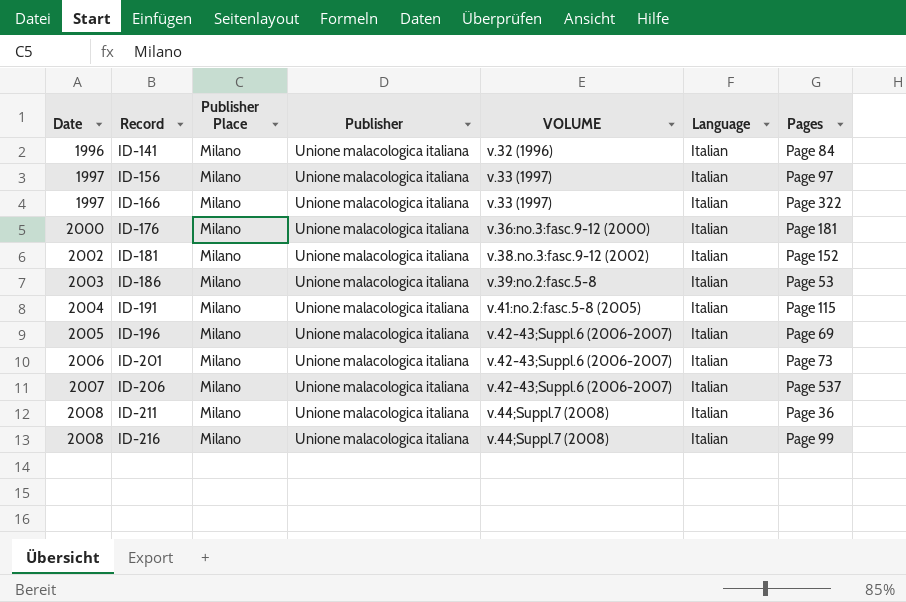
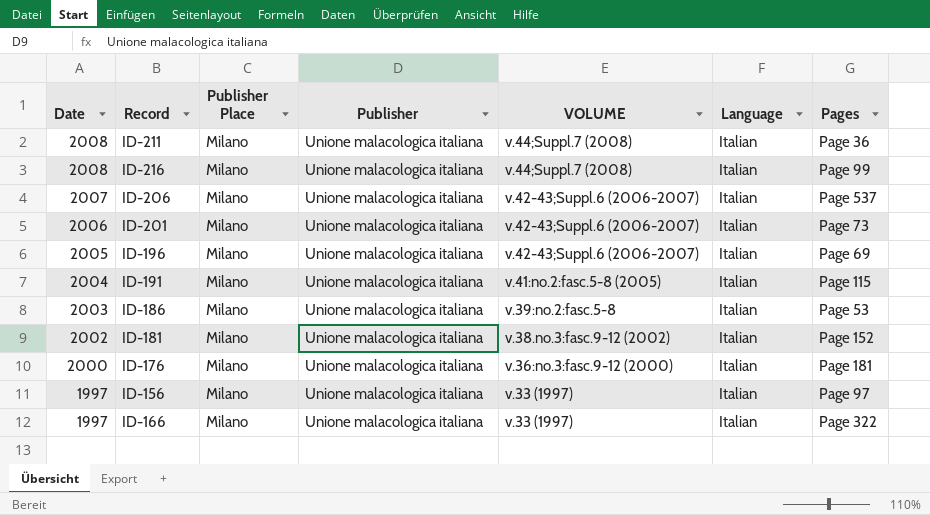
row order: Date ascending -> Date descending
row ID-141: 1996 | Milano | Unione malacologica italiana | v.32 (1996) | Italian | Page 84 -> none

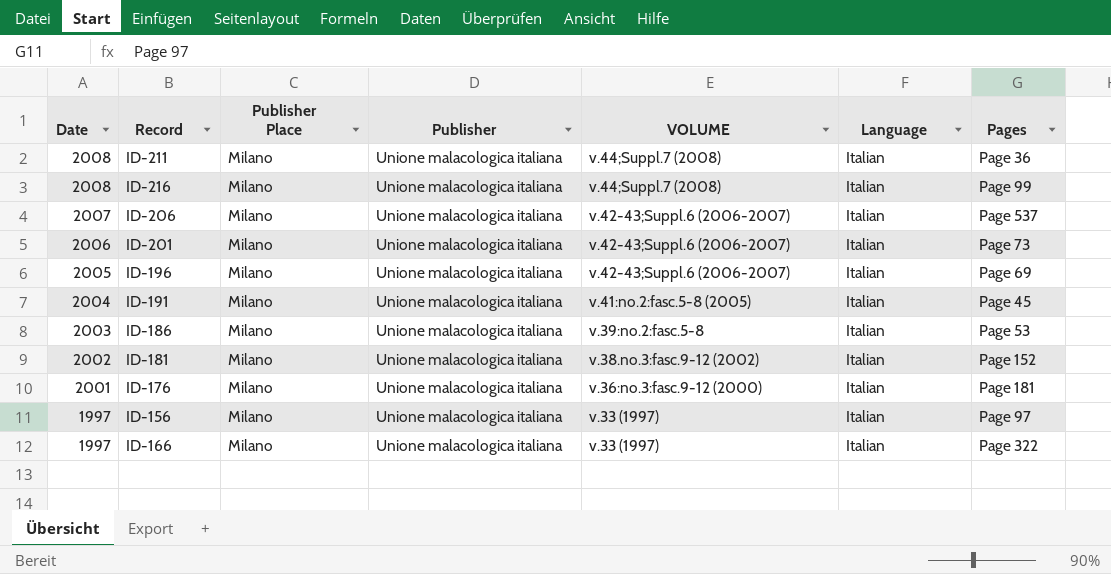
ID-191 | Pages: Page 115 -> Page 45
ID-176 | Date: 2000 -> 2001

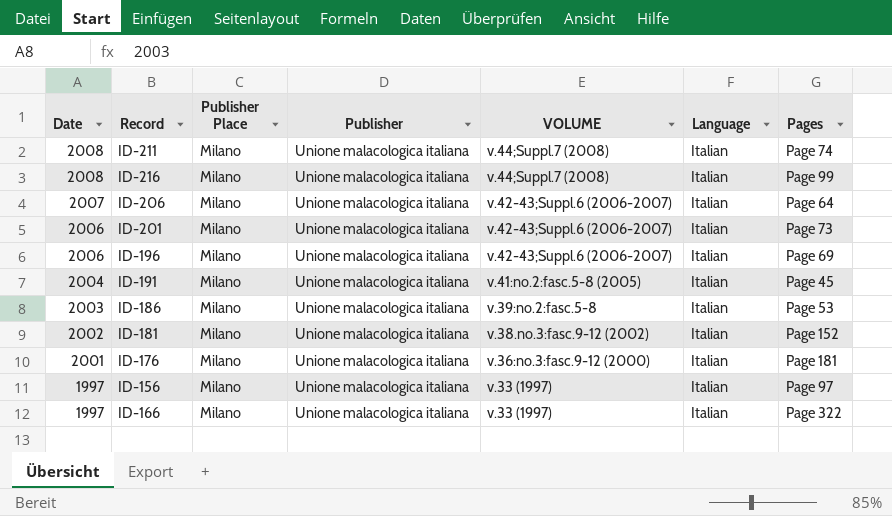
ID-211 | Pages: Page 36 -> Page 74
ID-206 | Pages: Page 537 -> Page 64
ID-196 | Date: 2005 -> 2006

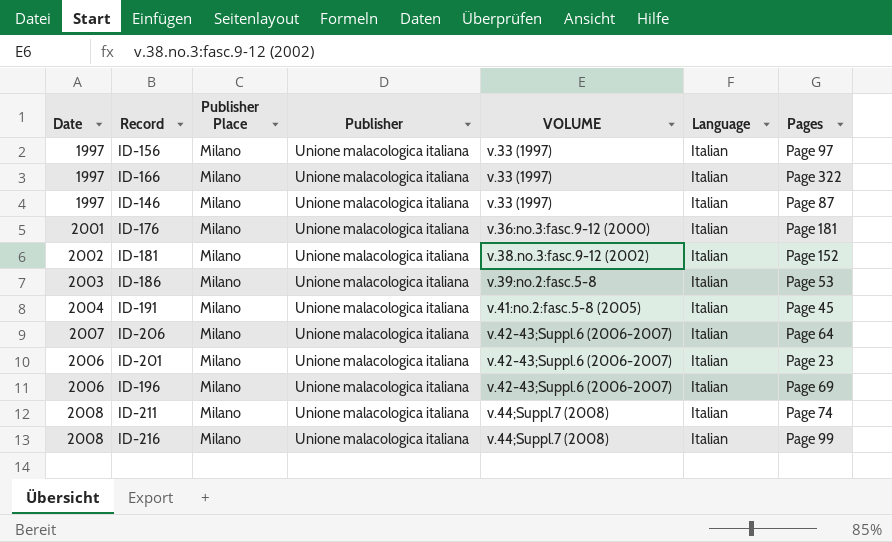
row order: Date descending -> VOLUME ascending
row ID-146: none -> 1997 | Milano | Unione malacologica italiana | v.33 (1997) | Italian | Page 87
ID-201 | Pages: Page 73 -> Page 23

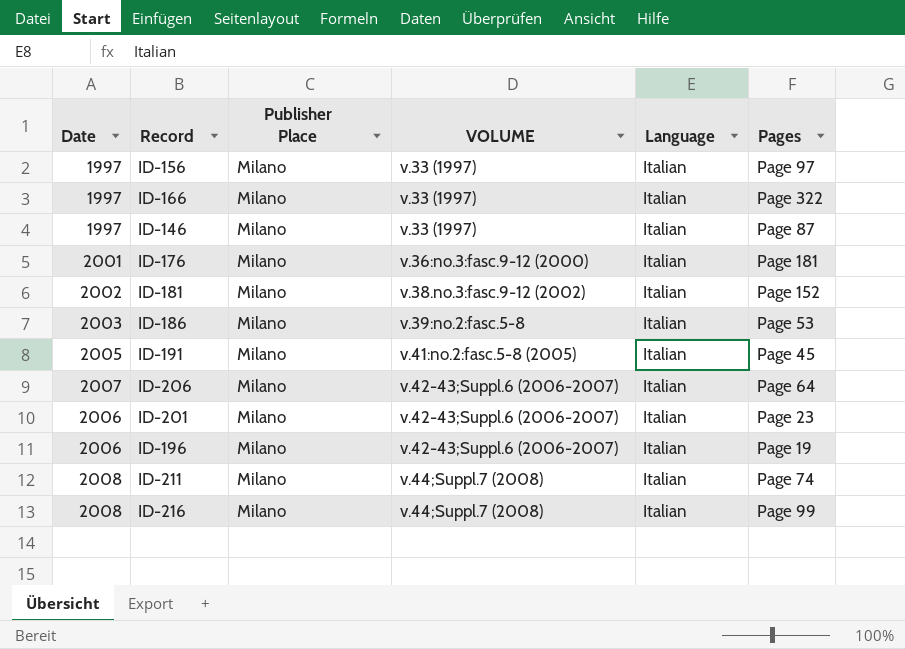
column Publisher | position: 4 -> none
ID-191 | Date: 2004 -> 2005
ID-196 | Pages: Page 69 -> Page 19

